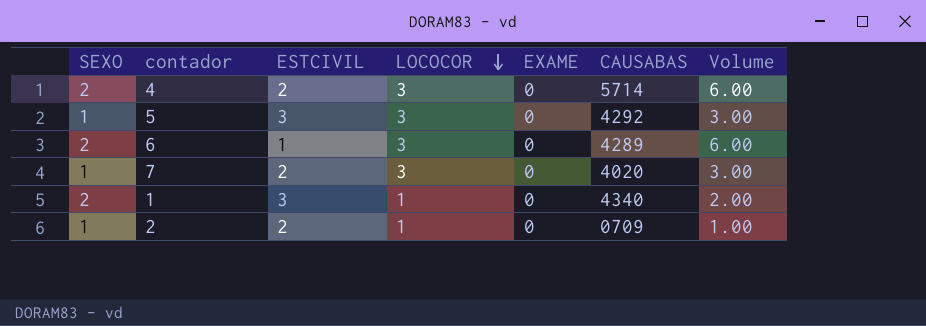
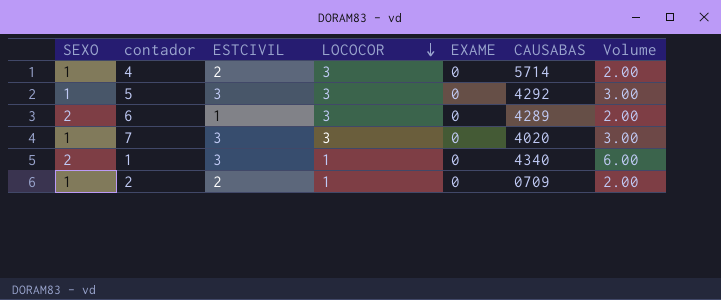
column Volume | formula: [SEXO] * [LOCOCOR] -> [SEXO] * [ESTCIVIL]
4 | SEXO: 2 -> 1
7 | ESTCIVIL: 2 -> 3

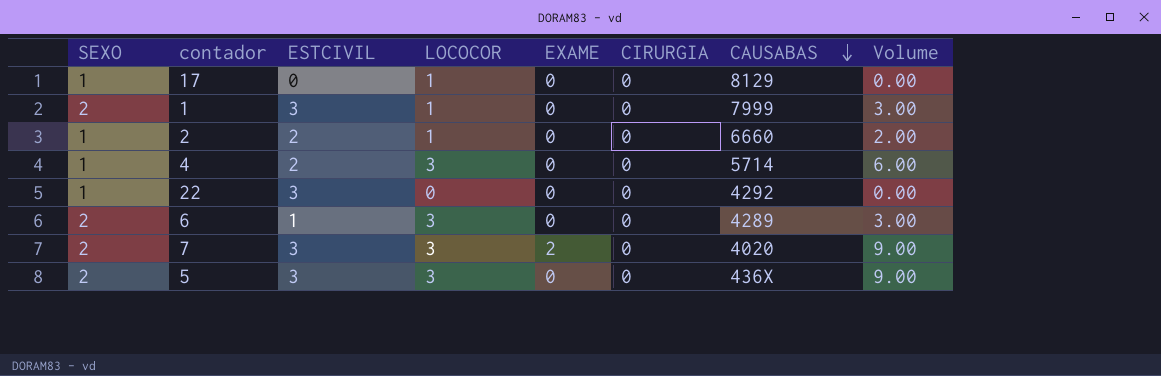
row order: LOCOCOR descending -> CAUSABAS descending
column CIRURGIA | position: none -> 6
column Volume | formula: [SEXO] * [ESTCIVIL] -> [ESTCIVIL] * [LOCOCOR]
row 17: none -> 1 | 0 | 1 | 0 | 0 | 8129 | 0.00
1 | CAUSABAS: 4340 -> 7999
2 | CAUSABAS: 0709 -> 6660
row 22: none -> 1 | 3 | 0 | 0 | 0 | 4292 | 0.00
7 | SEXO: 1 -> 2
7 | EXAME: 0 -> 2
5 | SEXO: 1 -> 2
5 | CAUSABAS: 4292 -> 436X

